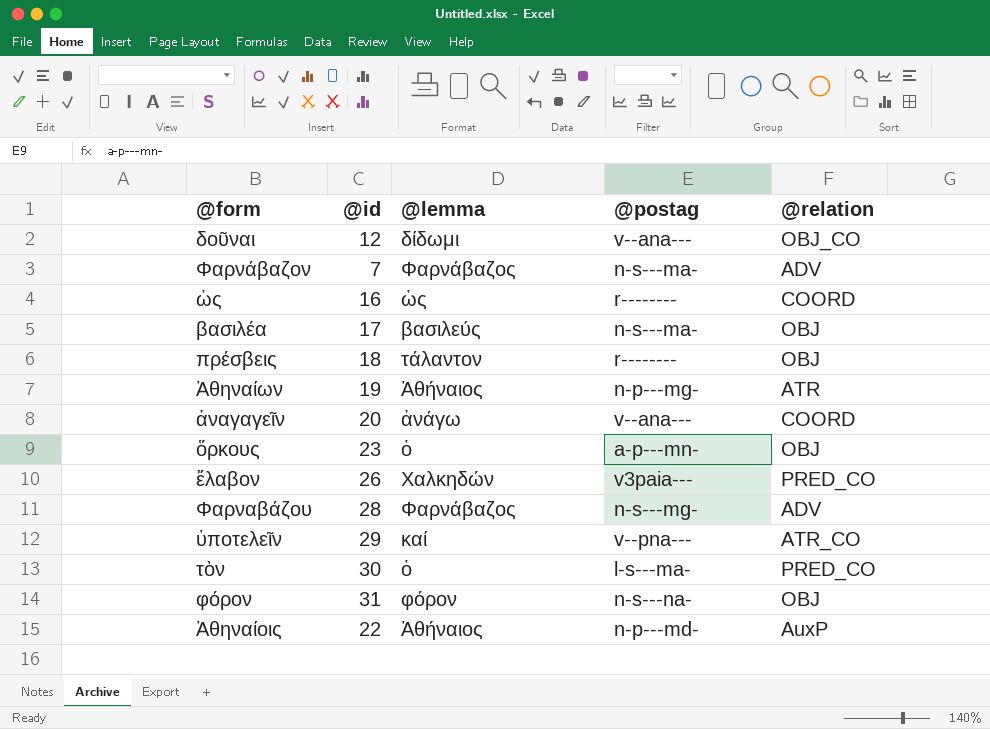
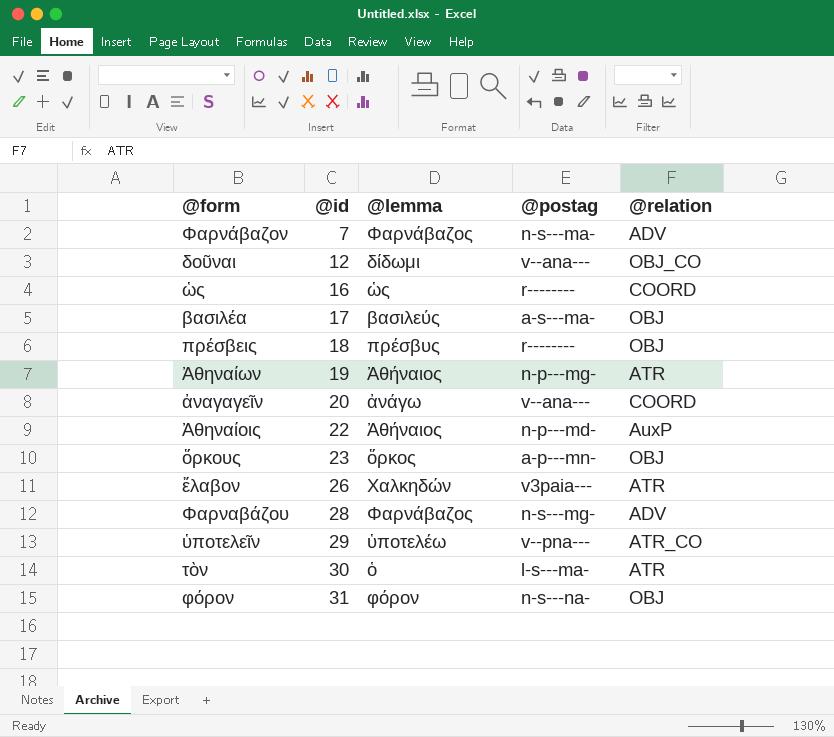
row order: none -> @id ascending
βασιλέα | @postag: n-s---ma- -> a-s---ma-
πρέσβεις | @lemma: τάλαντον -> πρέσβυς
ὅρκους | @lemma: ὁ -> ὅρκος
ἔλαβον | @relation: PRED_CO -> ATR
ὑποτελεῖν | @lemma: καί -> ὑποτελέω
τὸν | @relation: PRED_CO -> ATR

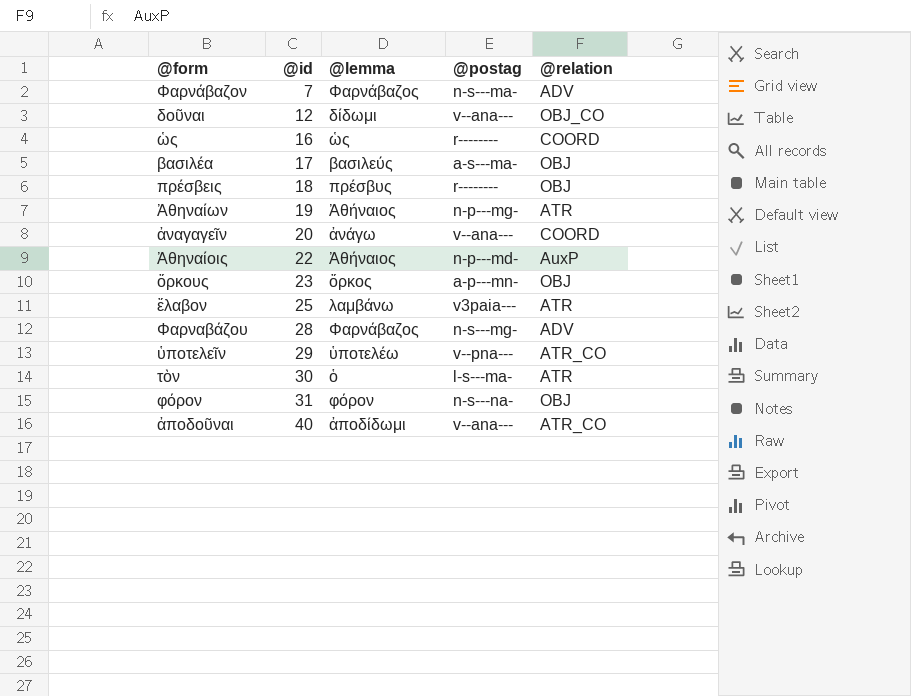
ἔλαβον | @id: 26 -> 25
ἔλαβον | @lemma: Χαλκηδών -> λαμβάνω
row ἀποδοῦναι: none -> 40 | ἀποδίδωμι | v--ana--- | ATR_CO

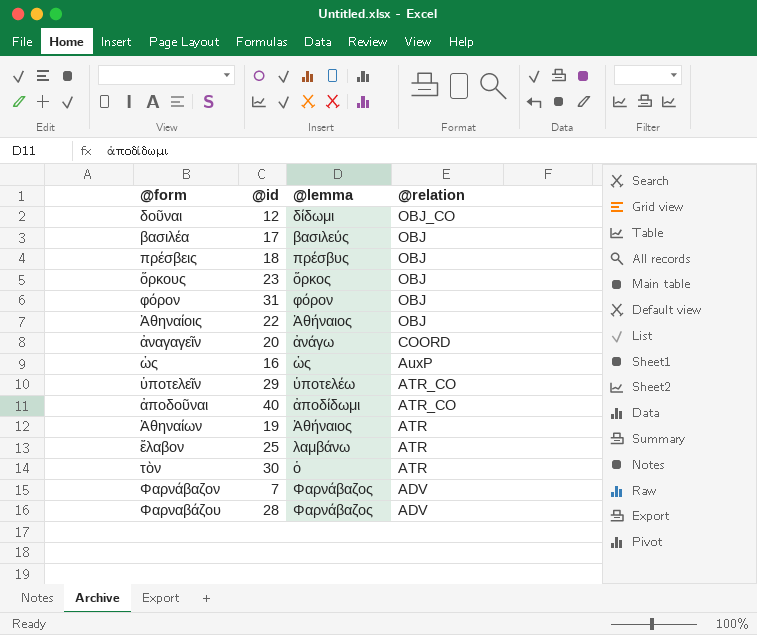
row order: @id ascending -> @relation descending
column @postag | position: 4 -> none
Ἀθηναίοις | @relation: AuxP -> OBJ
ὡς | @relation: COORD -> AuxP

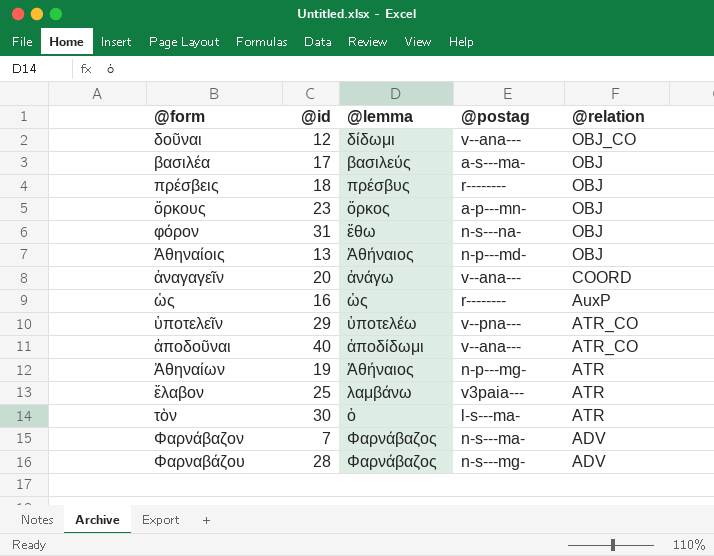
column @postag | position: none -> 4
φόρον | @lemma: φόρον -> ἔθω
Ἀθηναίοις | @id: 22 -> 13

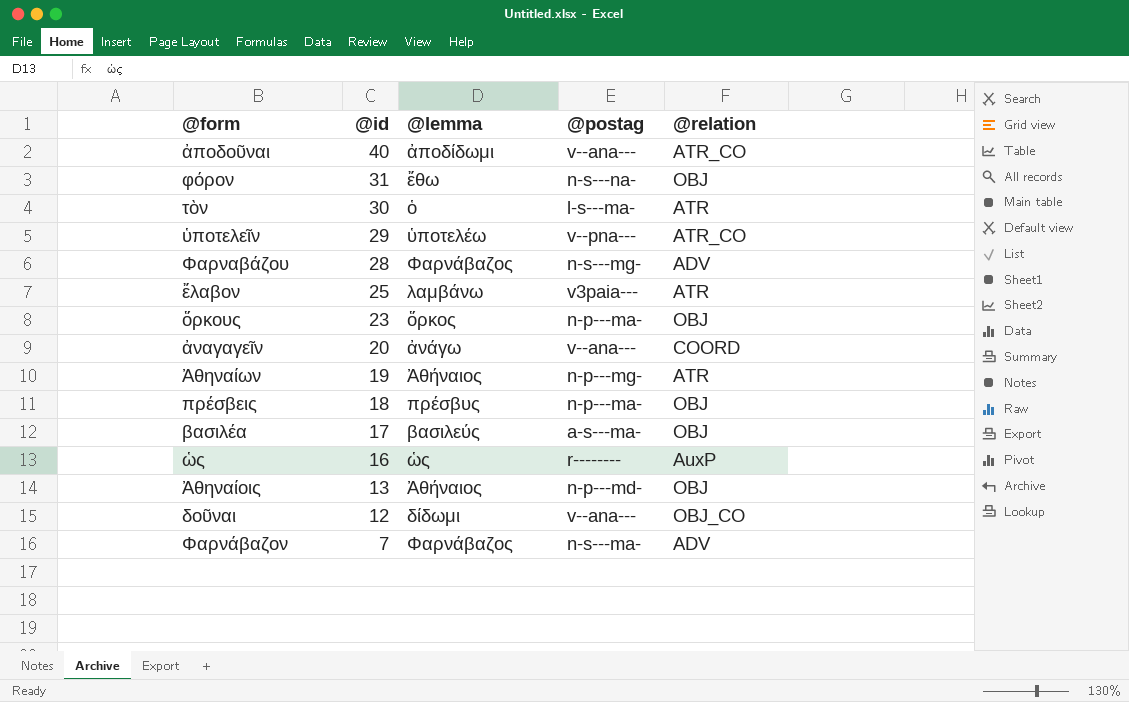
row order: @relation descending -> @id descending
ὅρκους | @postag: a-p---mn- -> n-p---ma-
πρέσβεις | @postag: r-------- -> n-p---ma-

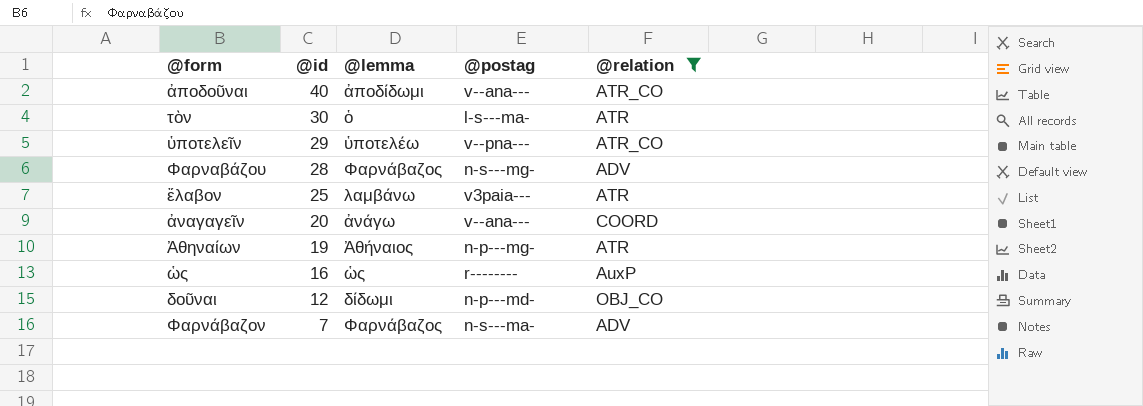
filter: none -> @relation != OBJ
δοῦναι | @postag: v--ana--- -> n-p---md-

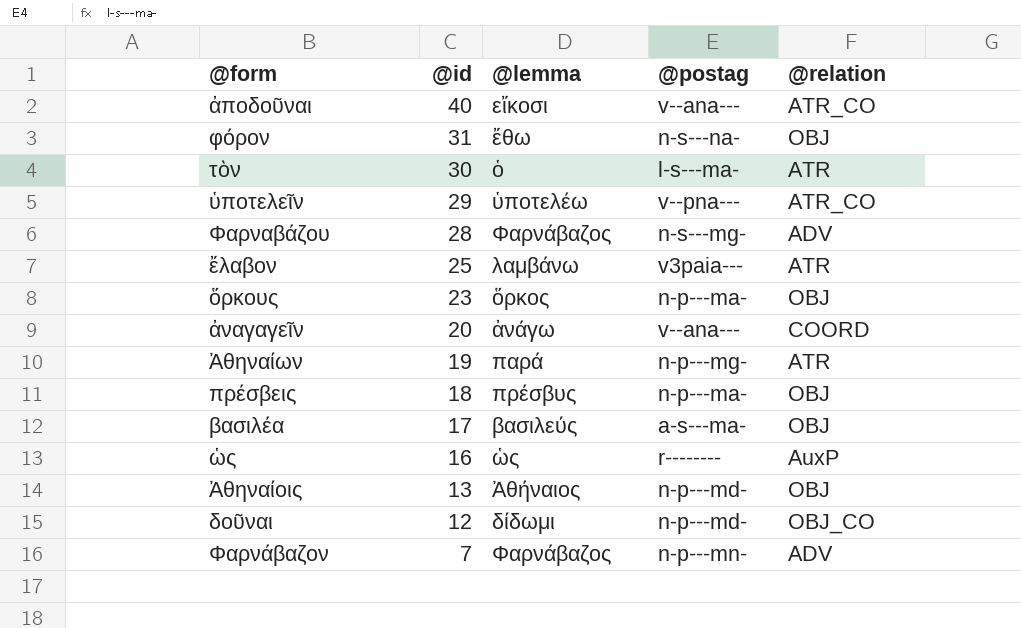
filter: @relation != OBJ -> none
ἀποδοῦναι | @lemma: ἀποδίδωμι -> εἴκοσι
Ἀθηναίων | @lemma: Ἀθήναιος -> παρά
Φαρνάβαζον | @postag: n-s---ma- -> n-p---mn-

